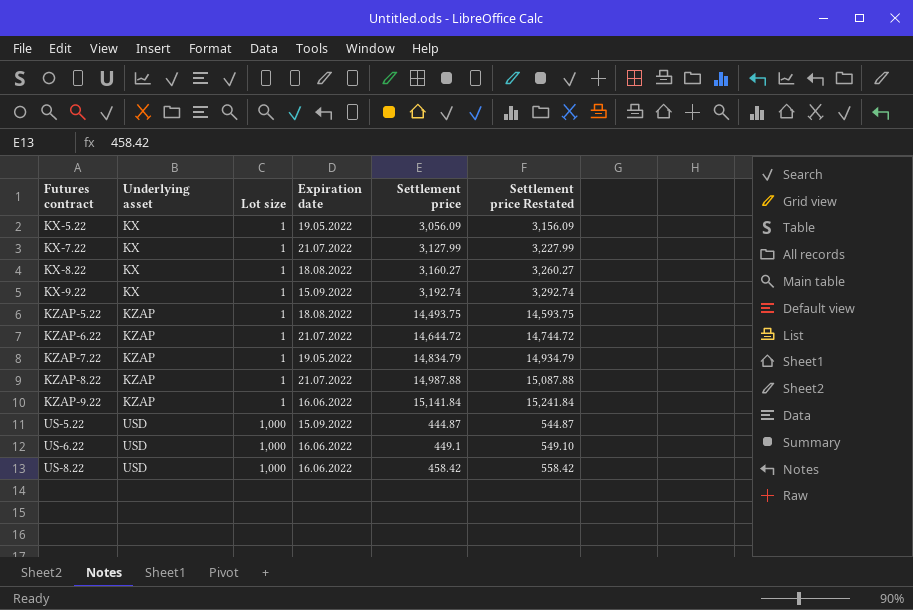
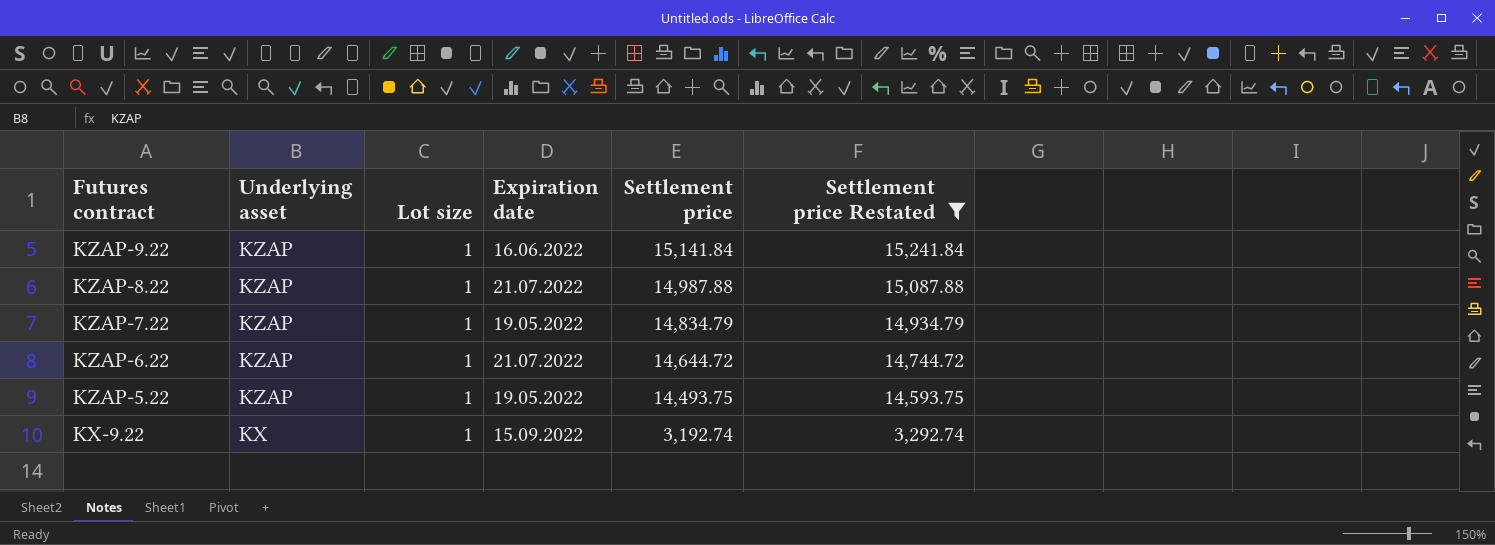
filter: none -> Settlement price Restated >= 3,292.74
row order: Futures contract ascending -> Futures contract descending
KZAP-5.22 | Expiration date: 18.08.2022 -> 19.05.2022

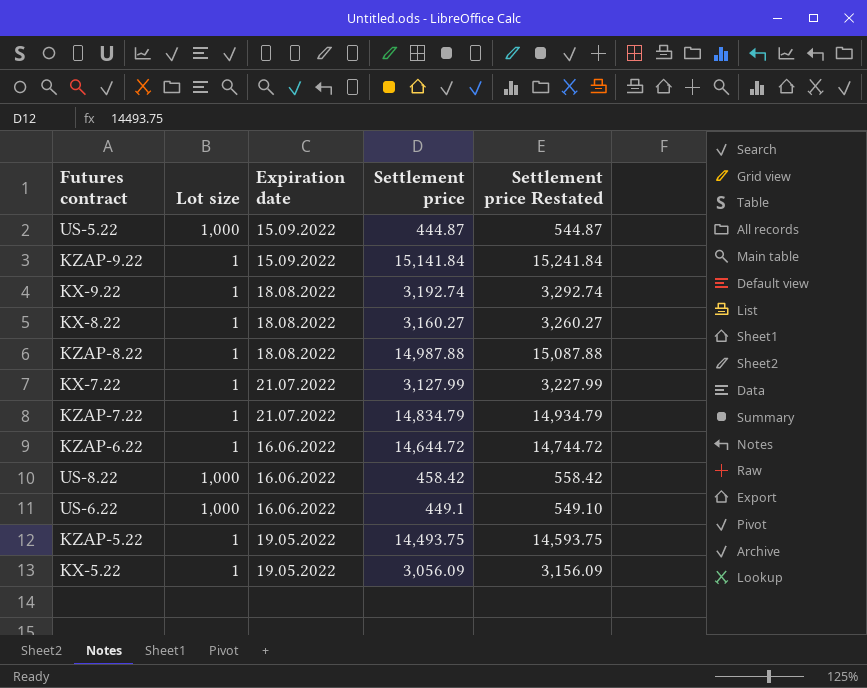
filter: Settlement price Restated >= 3,292.74 -> none
row order: Futures contract descending -> Expiration date descending
column Underlying asset | position: 2 -> none
KZAP-9.22 | Expiration date: 16.06.2022 -> 15.09.2022
KX-9.22 | Expiration date: 15.09.2022 -> 18.08.2022
KZAP-8.22 | Expiration date: 21.07.2022 -> 18.08.2022
KZAP-7.22 | Expiration date: 19.05.2022 -> 21.07.2022
KZAP-6.22 | Expiration date: 21.07.2022 -> 16.06.2022

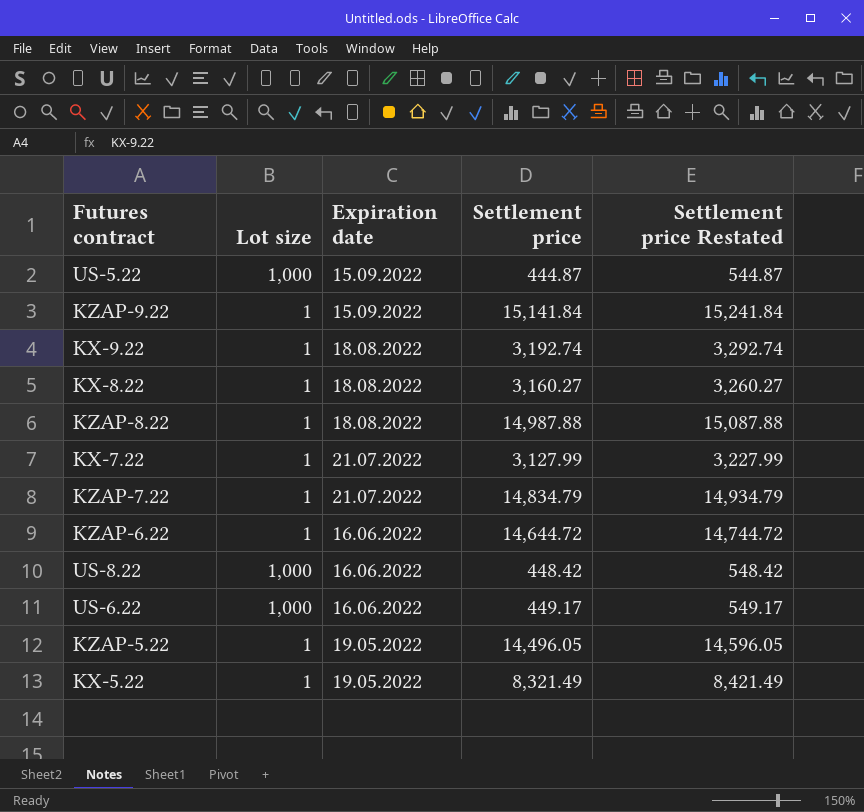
US-8.22 | Settlement price: 458.42 -> 448.42
US-8.22 | Settlement price Restated: 558.42 -> 548.42
US-6.22 | Settlement price: 449.1 -> 449.17
US-6.22 | Settlement price Restated: 549.10 -> 549.17
KZAP-5.22 | Settlement price: 14,493.75 -> 14,496.05
KZAP-5.22 | Settlement price Restated: 14,593.75 -> 14,596.05
KX-5.22 | Settlement price: 3,056.09 -> 8,321.49
KX-5.22 | Settlement price Restated: 3,156.09 -> 8,421.49

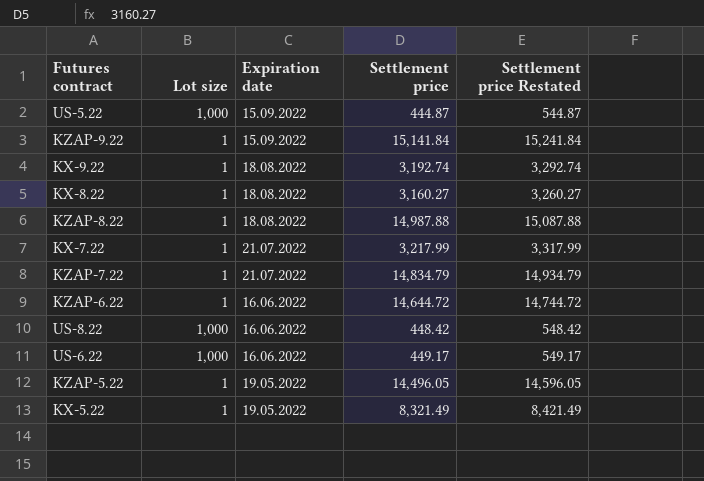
KX-7.22 | Settlement price: 3,127.99 -> 3,217.99
KX-7.22 | Settlement price Restated: 3,227.99 -> 3,317.99

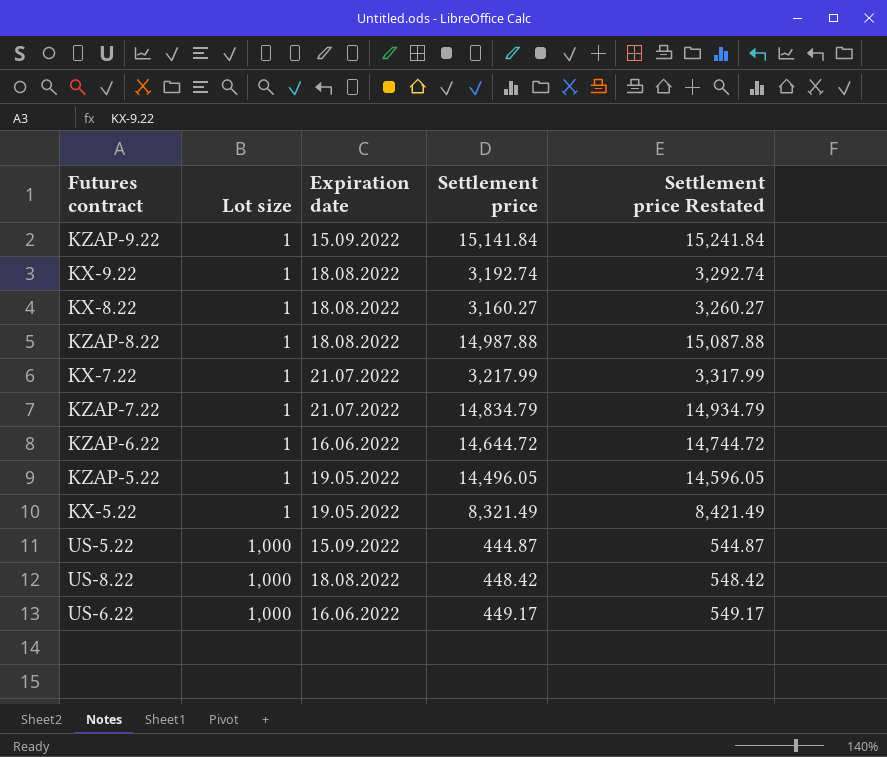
row order: Expiration date descending -> Lot size ascending
US-8.22 | Expiration date: 16.06.2022 -> 18.08.2022

